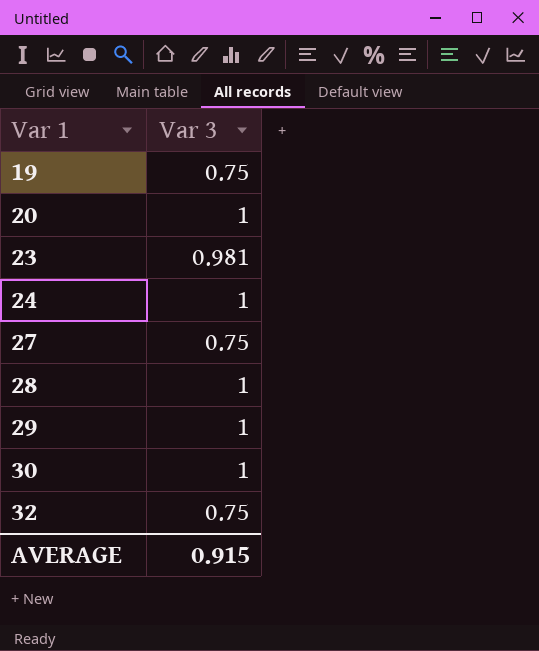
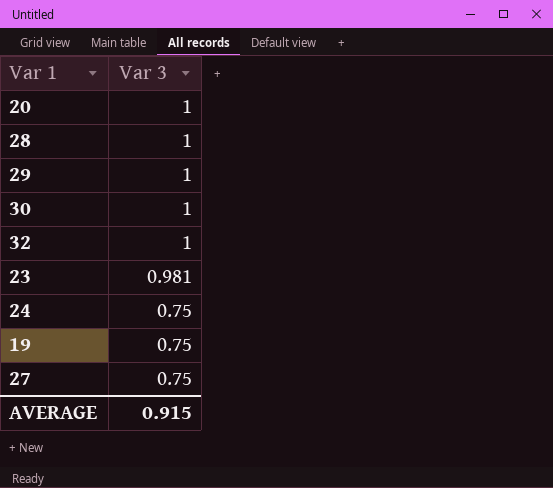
row order: Var 1 ascending -> Var 3 descending
32 | Var 3: 0.75 -> 1
24 | Var 3: 1 -> 0.75

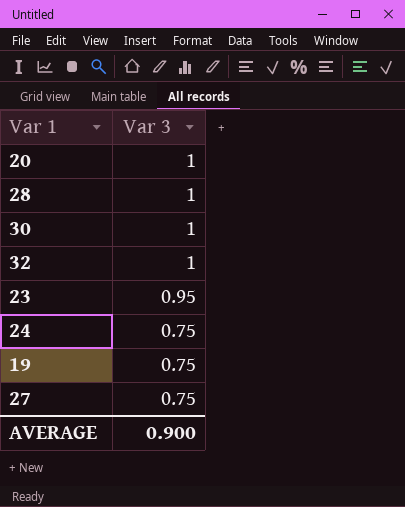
row 29: 1 -> none
23 | Var 3: 0.981 -> 0.95
AVERAGE | Var 3: 0.915 -> 0.900

